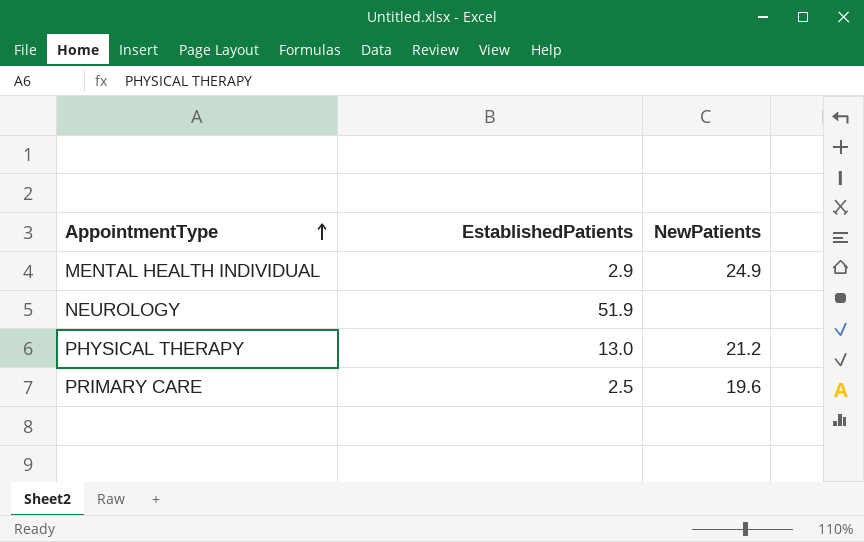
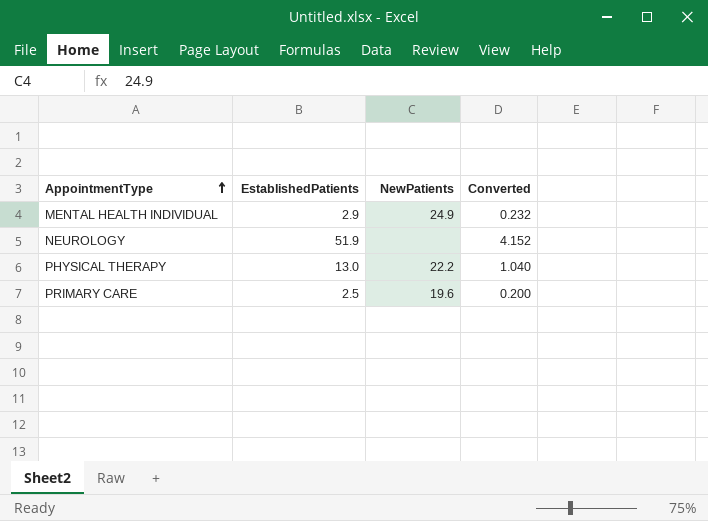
column Converted | formula: none -> [EstablishedPatients] * 0.08
PHYSICAL THERAPY | NewPatients: 21.2 -> 22.2

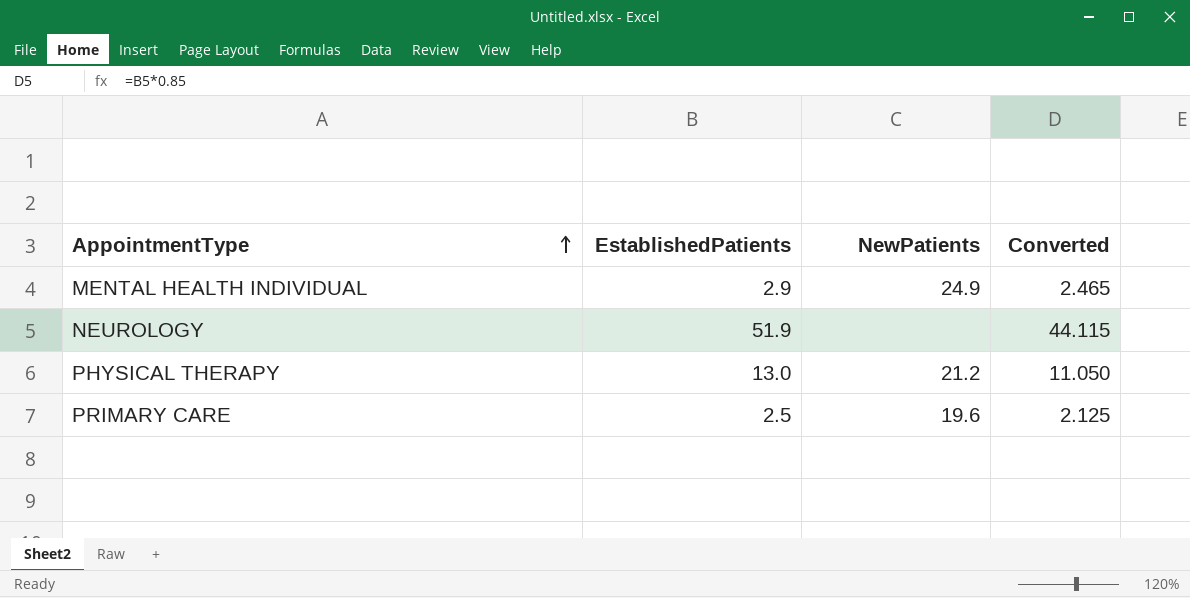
column Converted | formula: [EstablishedPatients] * 0.08 -> [EstablishedPatients] * 0.85
PHYSICAL THERAPY | NewPatients: 22.2 -> 21.2

